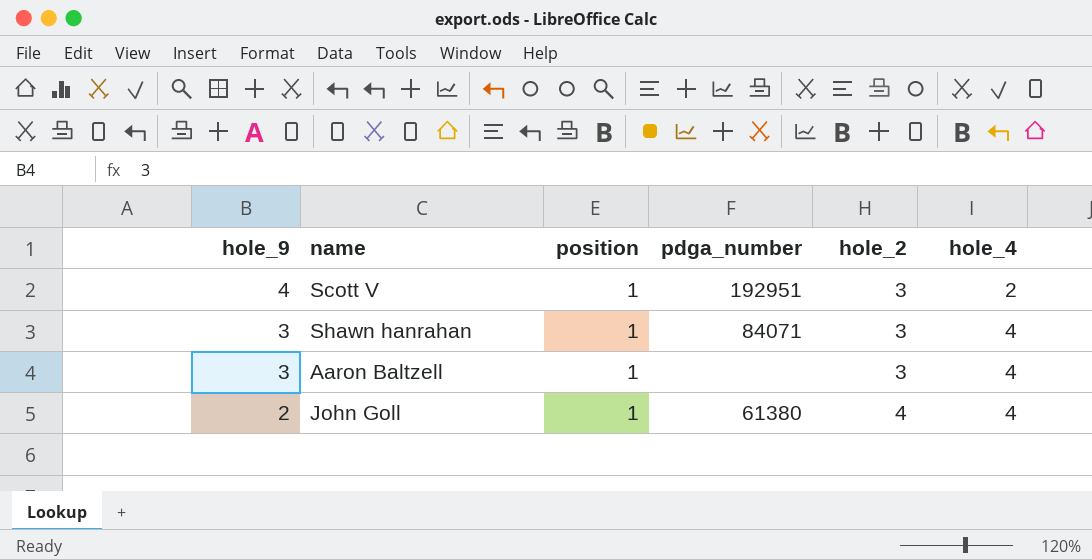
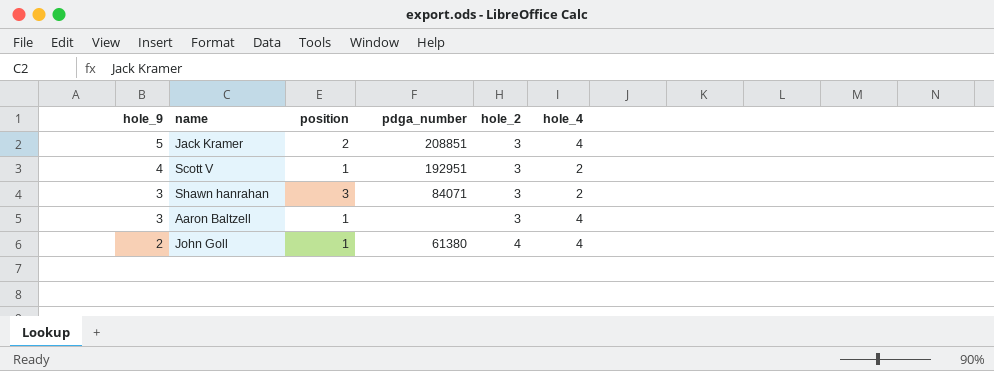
row Jack Kramer: none -> 5 | 2 | 208851 | 3 | 4
Shawn hanrahan | position: 1 -> 3
Shawn hanrahan | hole_4: 4 -> 2

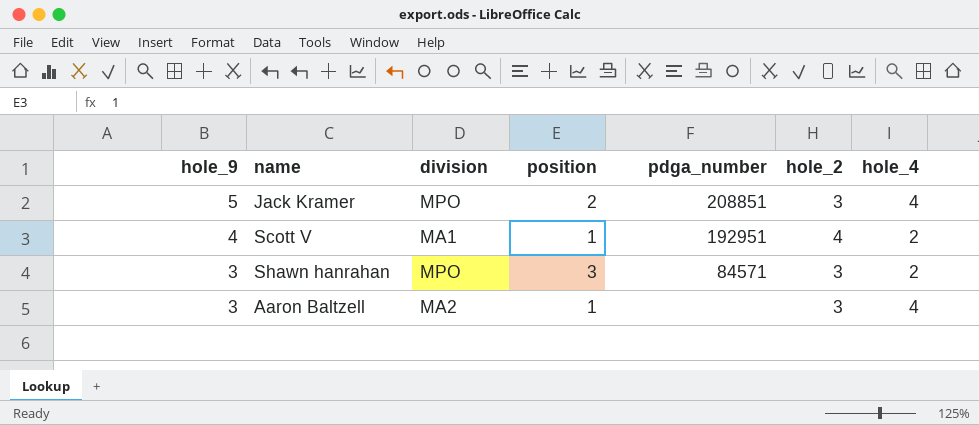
column division | position: none -> 3
row John Goll: 2 | 1 | 61380 | 4 | 4 -> none
Scott V | hole_2: 3 -> 4
Shawn hanrahan | pdga_number: 84071 -> 84571

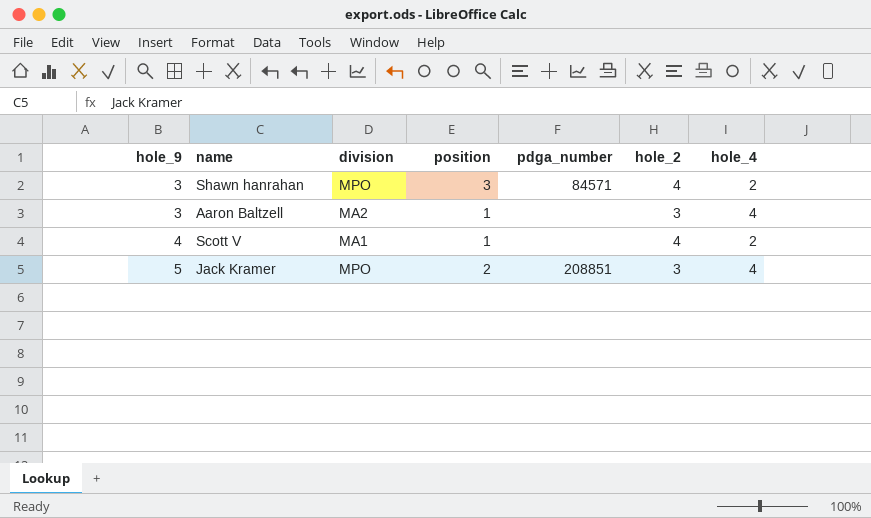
row order: hole_9 descending -> hole_9 ascending
Shawn hanrahan | hole_2: 3 -> 4
Scott V | pdga_number: 192951 -> none

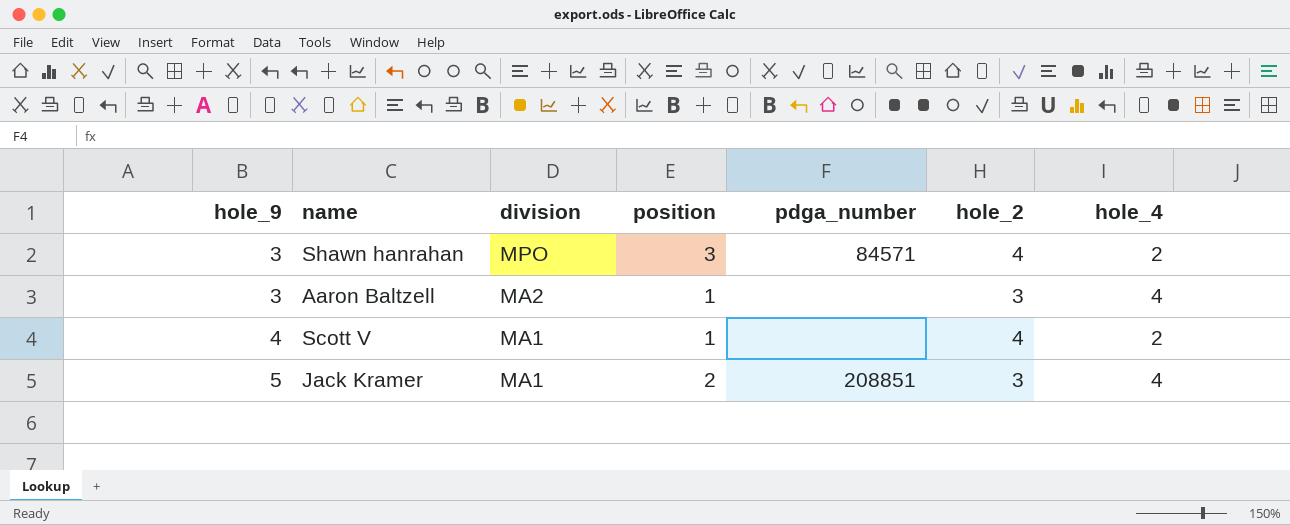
Jack Kramer | division: MPO -> MA1

